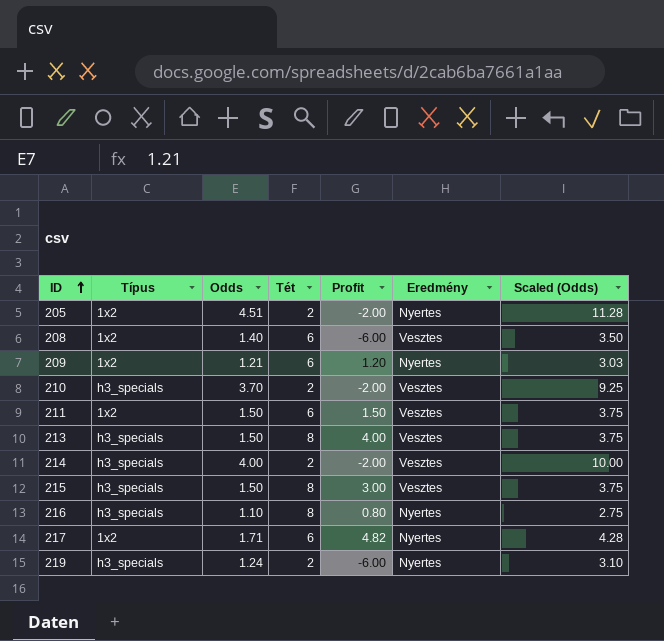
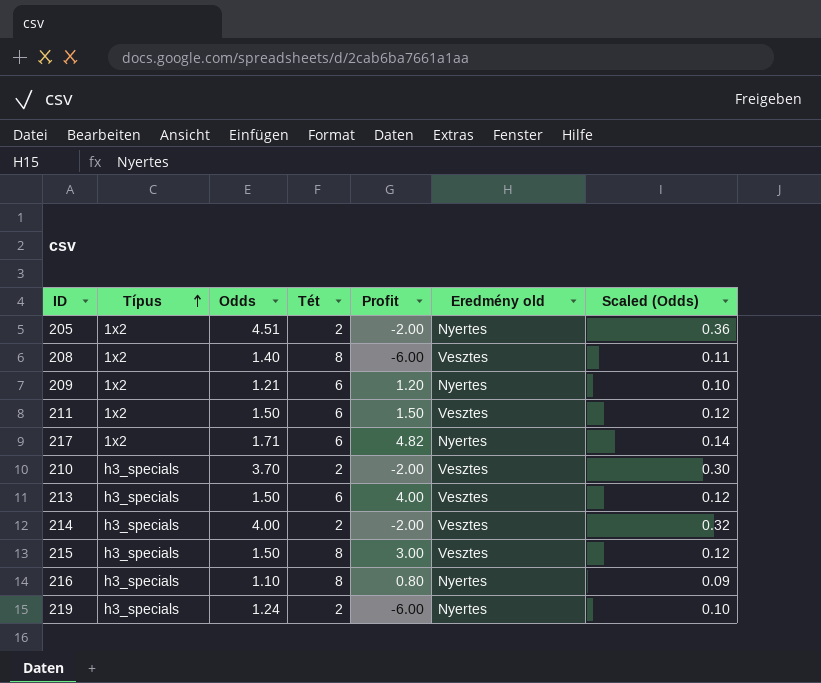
row order: ID ascending -> Típus ascending
column name: Eredmény -> Eredmény old
column Scaled (Odds) | formula: [Odds] * 2.5 -> [Odds] * 0.08
208 | Tét: 6 -> 8
213 | Tét: 8 -> 6

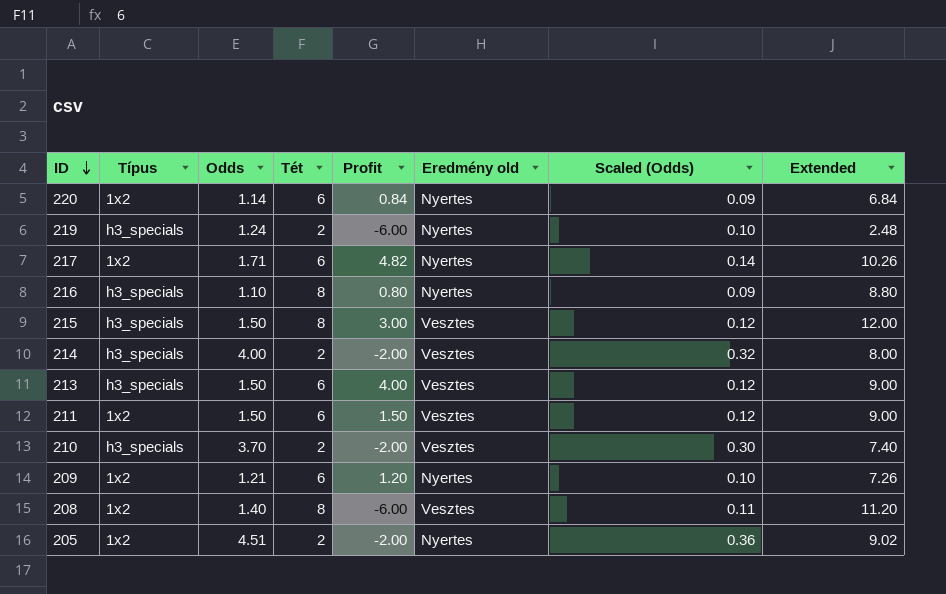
row order: Típus ascending -> ID descending
column Extended | formula: none -> [Odds] * [Tét]
row 220: none -> 1x2 | 1.14 | 6 | 0.84 | Nyertes | 0.09 | 6.84

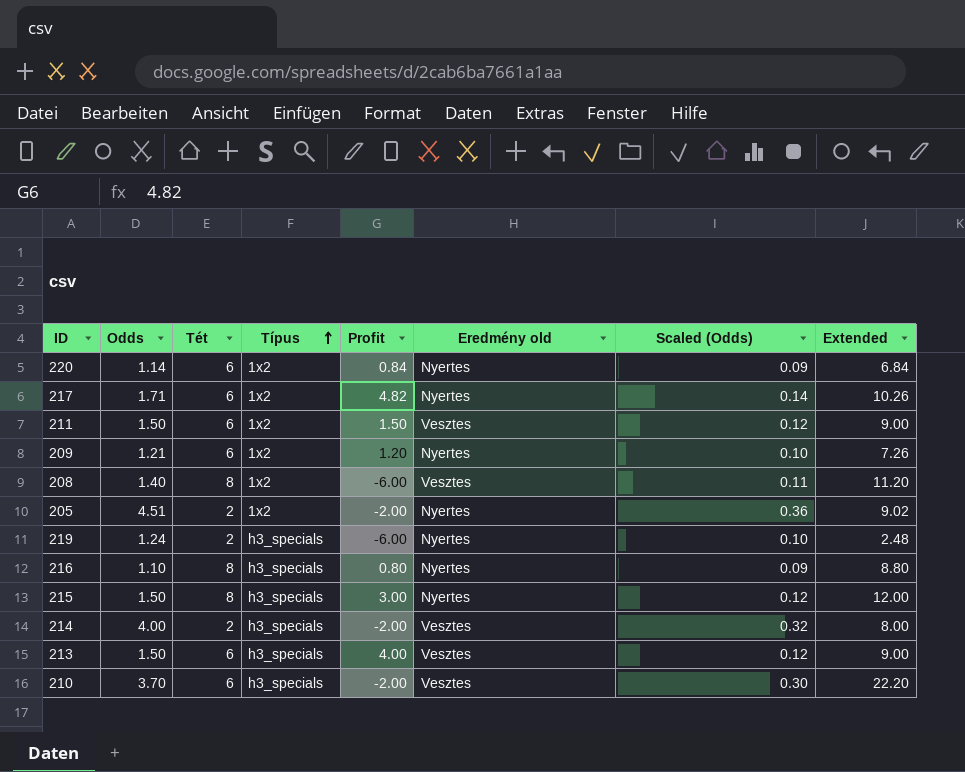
row order: ID descending -> Típus ascending
column Típus | position: 2 -> 4
215 | Eredmény old: Vesztes -> Nyertes
210 | Tét: 2 -> 6
210 | Extended: 7.40 -> 22.20

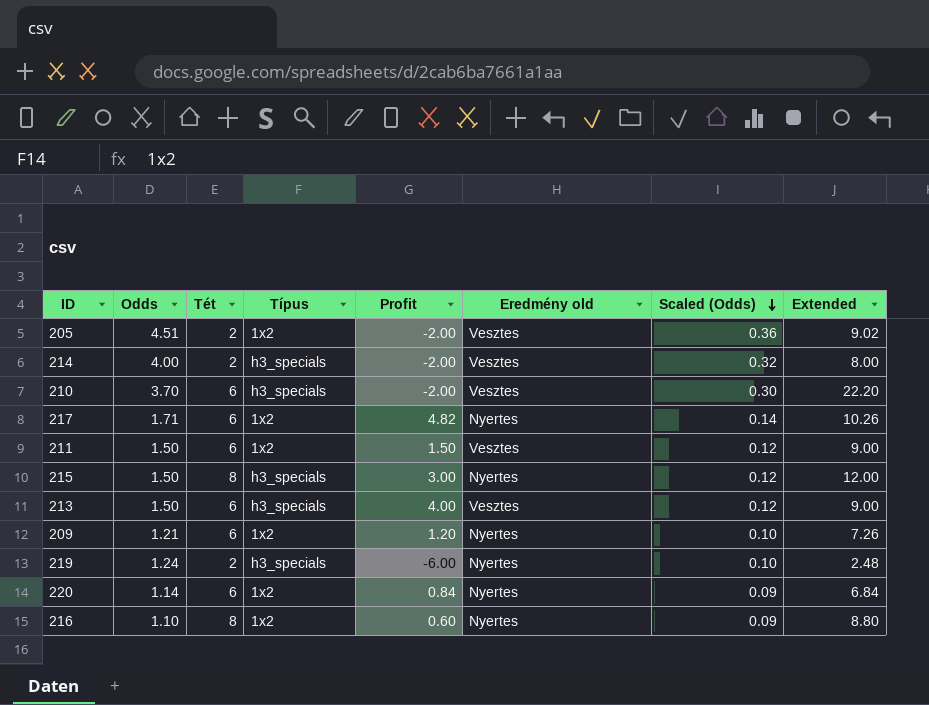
row order: Típus ascending -> Scaled (Odds) descending
row 208: 1.40 | 8 | 1x2 | -6.00 | Vesztes | 0.11 | 11.20 -> none
205 | Eredmény old: Nyertes -> Vesztes
216 | Típus: h3_specials -> 1x2
216 | Profit: 0.80 -> 0.60

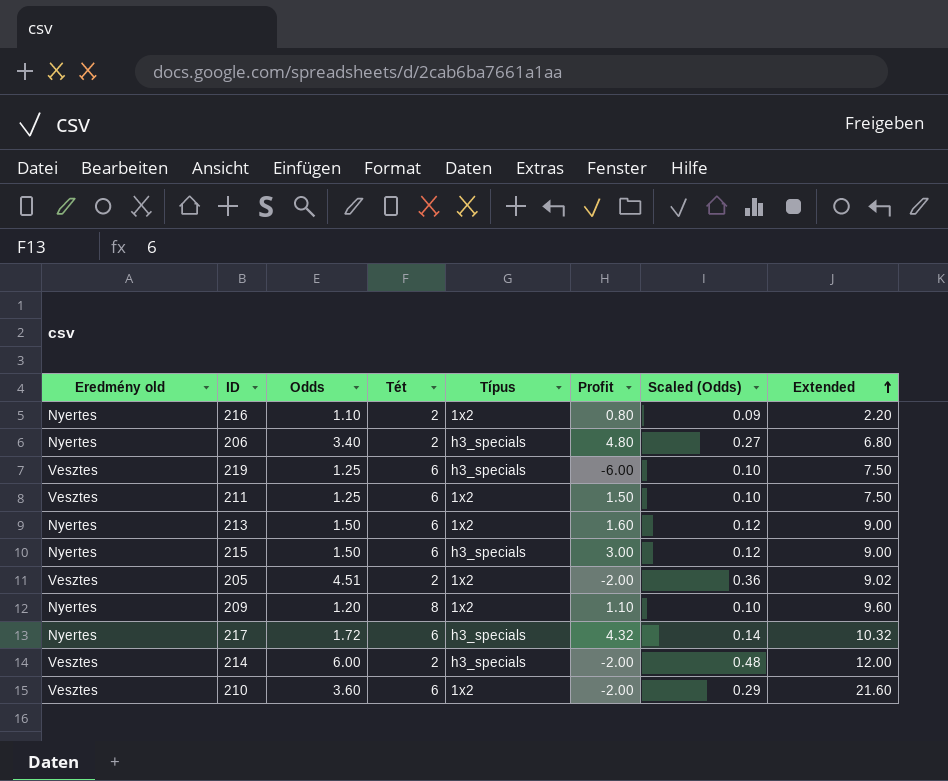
row order: Scaled (Odds) descending -> Extended ascending
column Eredmény old | position: 6 -> 1
row 220: 1.14 | 6 | 1x2 | 0.84 | Nyertes | 0.09 | 6.84 -> none
216 | Tét: 8 -> 2
216 | Profit: 0.60 -> 0.80
216 | Extended: 8.80 -> 2.20
row 206: none -> Nyertes | 3.40 | 2 | h3_specials | 4.80 | 0.27 | 6.80
219 | Eredmény old: Nyertes -> Vesztes
219 | Odds: 1.24 -> 1.25
219 | Tét: 2 -> 6
219 | Extended: 2.48 -> 7.50
211 | Odds: 1.50 -> 1.25
211 | Scaled (Odds): 0.12 -> 0.10
211 | Extended: 9.00 -> 7.50
213 | Eredmény old: Vesztes -> Nyertes
213 | Típus: h3_specials -> 1x2
213 | Profit: 4.00 -> 1.60
215 | Tét: 8 -> 6
215 | Extended: 12.00 -> 9.00
209 | Odds: 1.21 -> 1.20
209 | Tét: 6 -> 8
209 | Profit: 1.20 -> 1.10
209 | Extended: 7.26 -> 9.60
217 | Odds: 1.71 -> 1.72
217 | Típus: 1x2 -> h3_specials
217 | Profit: 4.82 -> 4.32
217 | Extended: 10.26 -> 10.32
214 | Odds: 4.00 -> 6.00
214 | Scaled (Odds): 0.32 -> 0.48
214 | Extended: 8.00 -> 12.00
210 | Odds: 3.70 -> 3.60
210 | Típus: h3_specials -> 1x2
210 | Scaled (Odds): 0.30 -> 0.29
210 | Extended: 22.20 -> 21.60

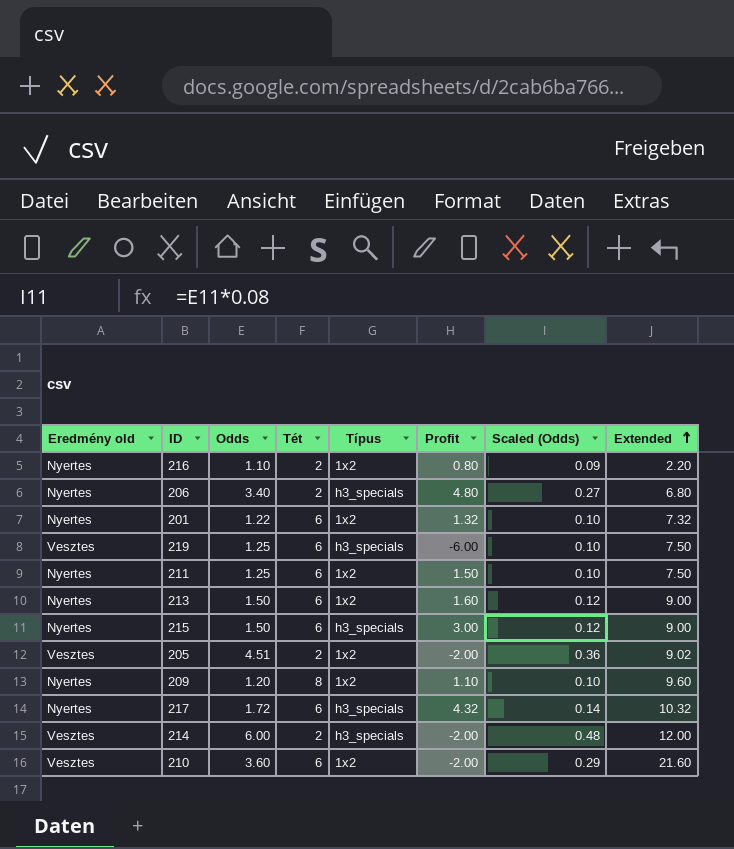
row 201: none -> Nyertes | 1.22 | 6 | 1x2 | 1.32 | 0.10 | 7.32
211 | Eredmény old: Vesztes -> Nyertes

